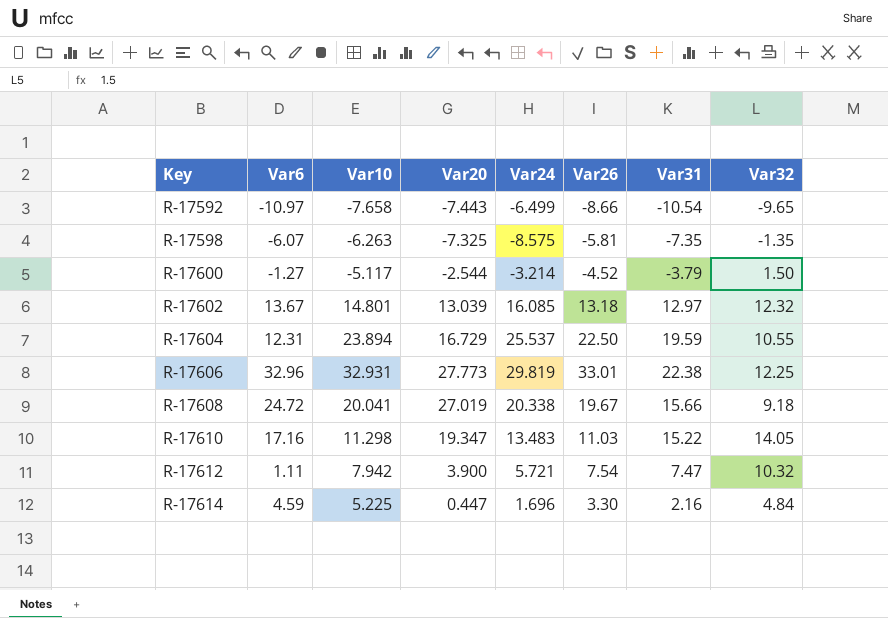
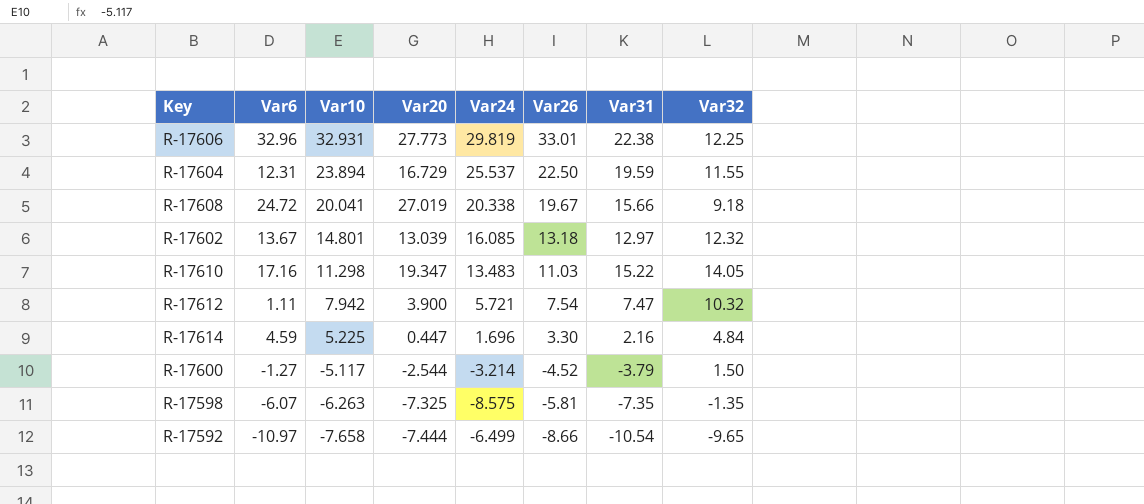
row order: Key ascending -> Var10 descending
R-17604 | Var32: 10.55 -> 11.55
R-17592 | Var20: -7.443 -> -7.444

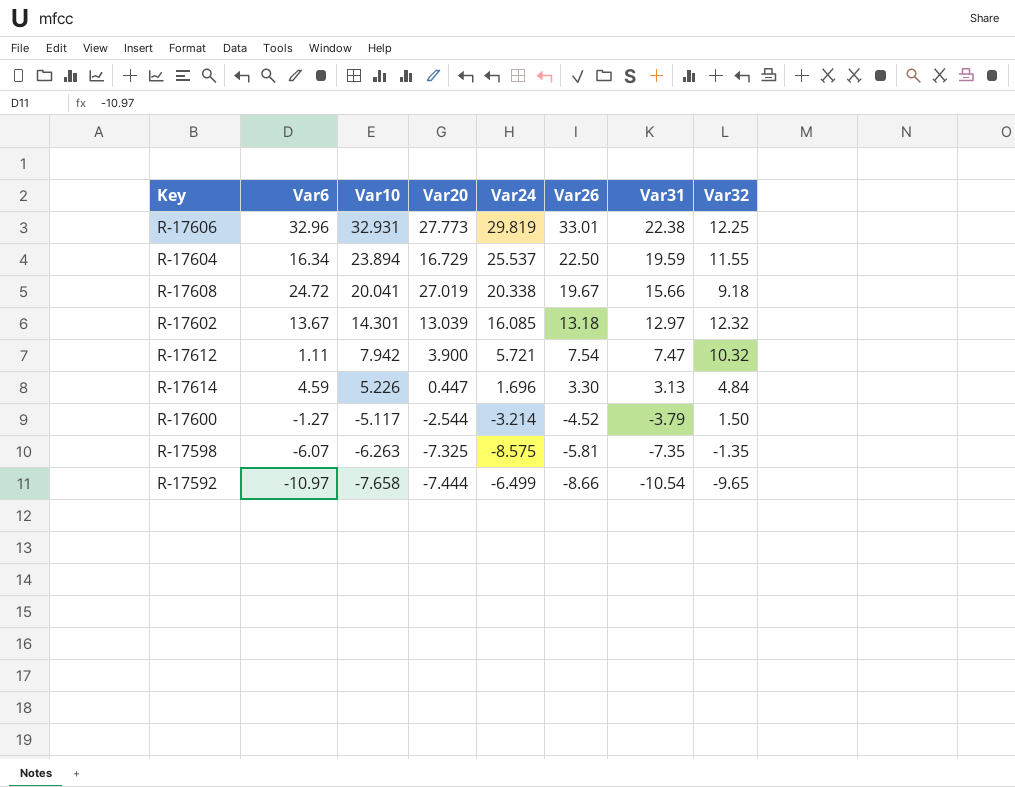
row R-17610: 17.16 | 11.298 | 19.347 | 13.483 | 11.03 | 15.22 | 14.05 -> none
R-17604 | Var6: 12.31 -> 16.34
R-17602 | Var10: 14.801 -> 14.301
R-17614 | Var10: 5.225 -> 5.226
R-17614 | Var31: 2.16 -> 3.13

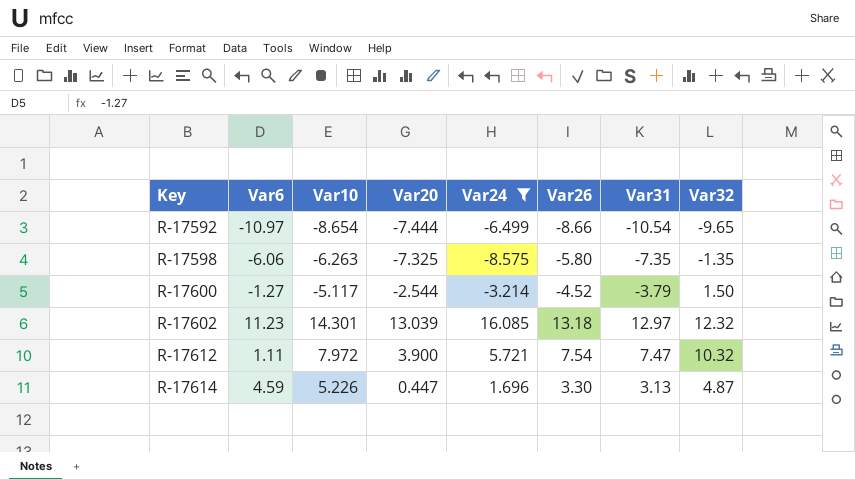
filter: none -> Var24 <= 16.085
row order: Var10 descending -> Key ascending
R-17592 | Var10: -7.658 -> -8.654
R-17598 | Var6: -6.07 -> -6.06
R-17598 | Var26: -5.81 -> -5.80
R-17602 | Var6: 13.67 -> 11.23
R-17612 | Var10: 7.942 -> 7.972
R-17614 | Var32: 4.84 -> 4.87

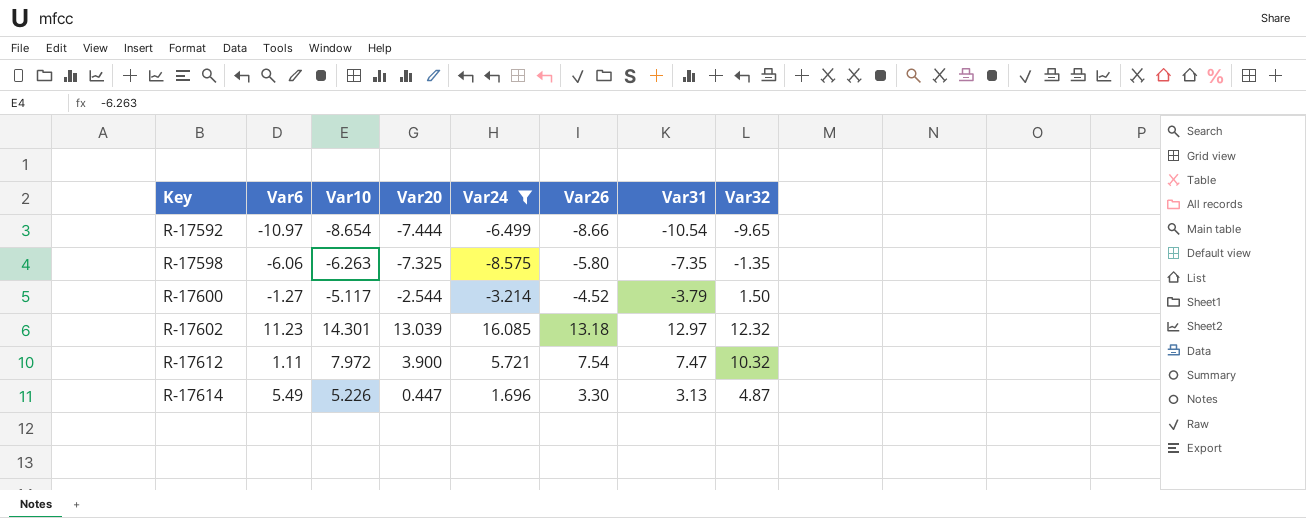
R-17614 | Var6: 4.59 -> 5.49

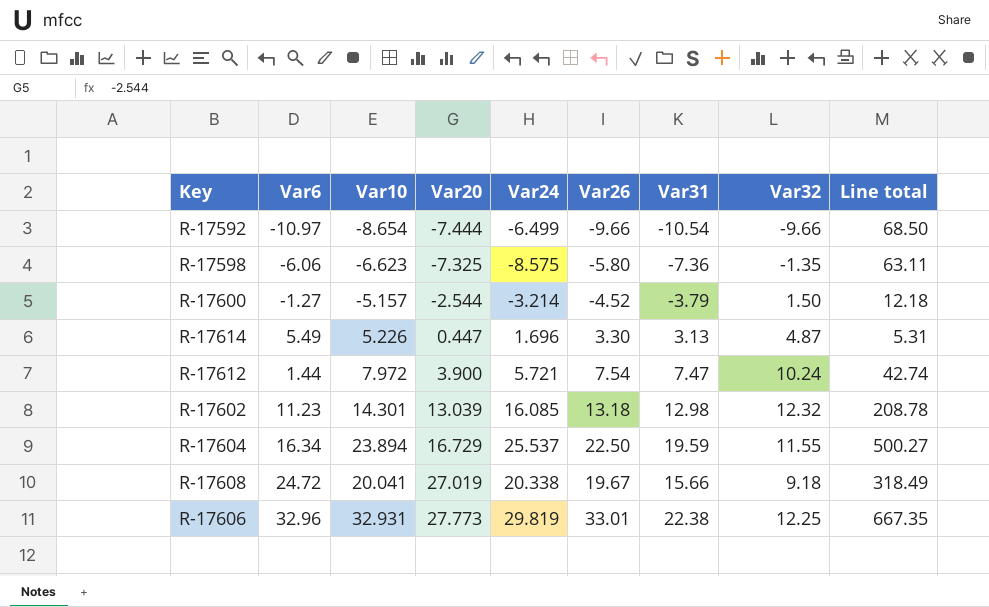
filter: Var24 <= 16.085 -> none
row order: Key ascending -> Var20 ascending
column Line total | formula: none -> [Var24] * [Var31]
R-17592 | Var26: -8.66 -> -9.66
R-17592 | Var32: -9.65 -> -9.66
R-17598 | Var10: -6.263 -> -6.623
R-17598 | Var31: -7.35 -> -7.36
R-17600 | Var10: -5.117 -> -5.157
R-17612 | Var6: 1.11 -> 1.44
R-17612 | Var32: 10.32 -> 10.24
R-17602 | Var31: 12.97 -> 12.98

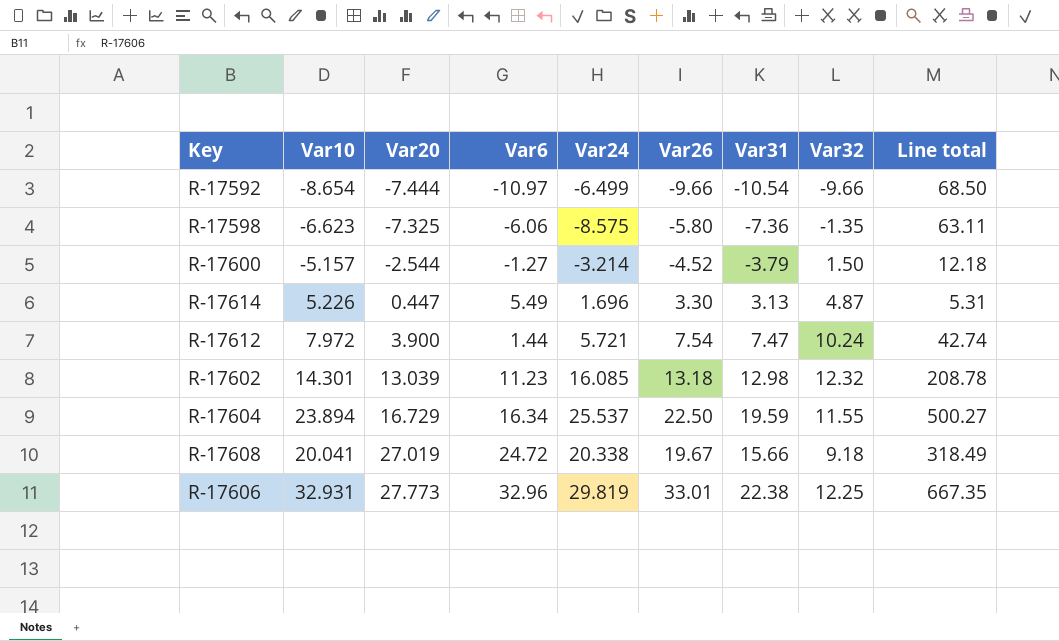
column Var6 | position: 2 -> 4

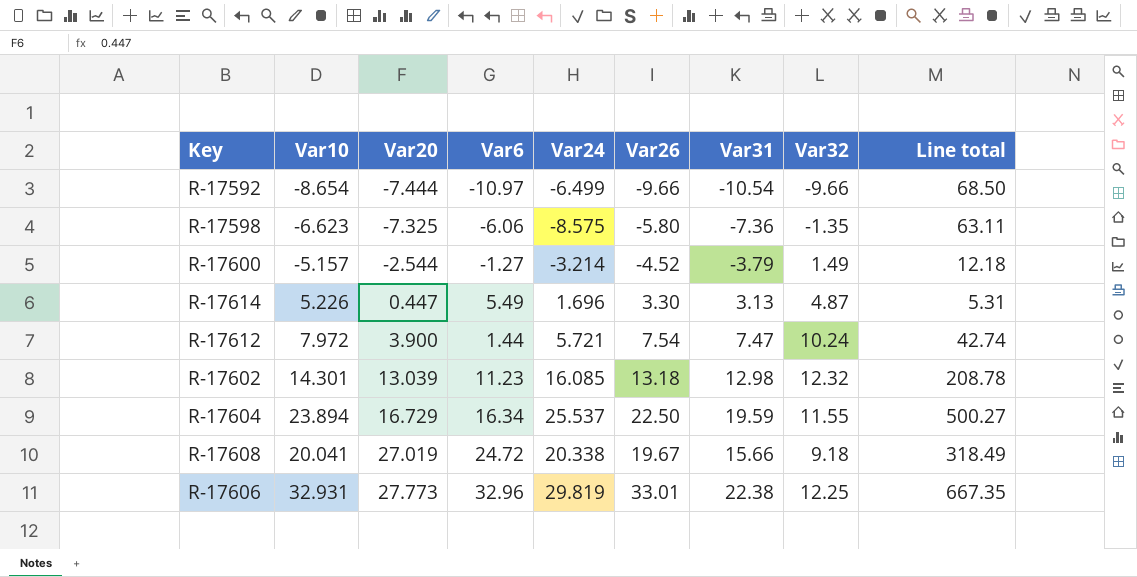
R-17600 | Var32: 1.50 -> 1.49

